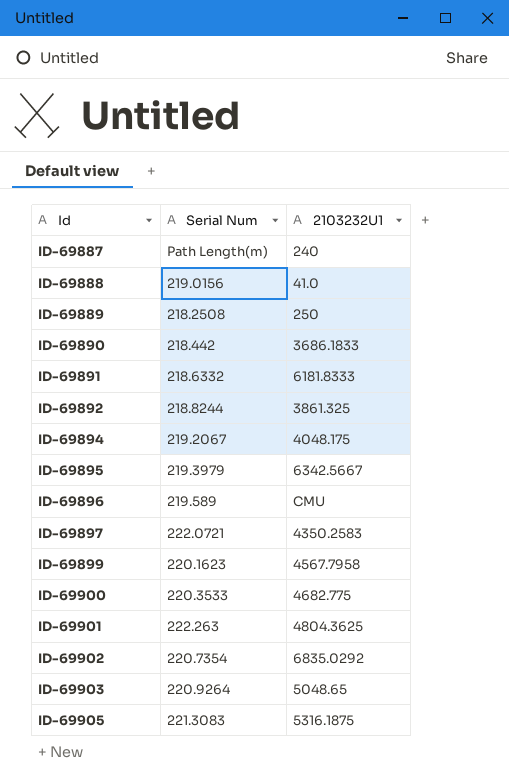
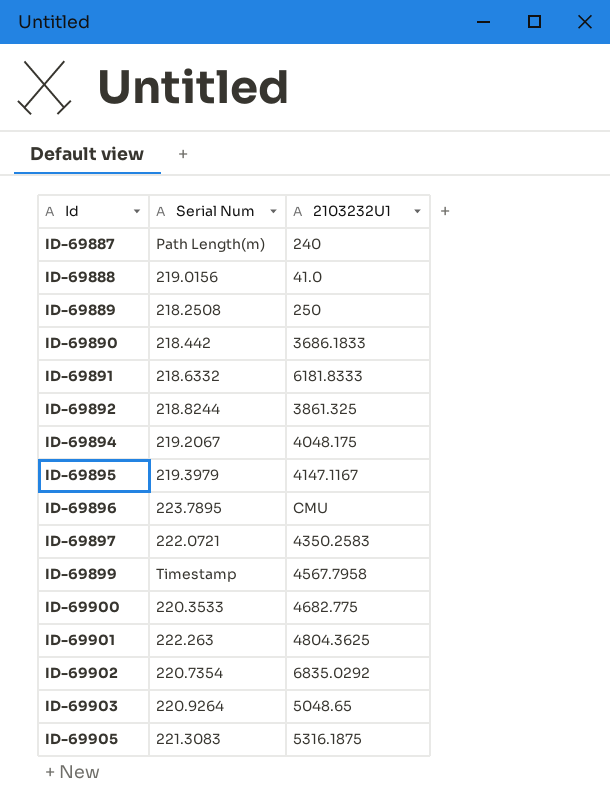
ID-69895 | 2103232U1: 6342.5667 -> 4147.1167
ID-69896 | Serial Num: 219.589 -> 223.7895
ID-69899 | Serial Num: 220.1623 -> Timestamp

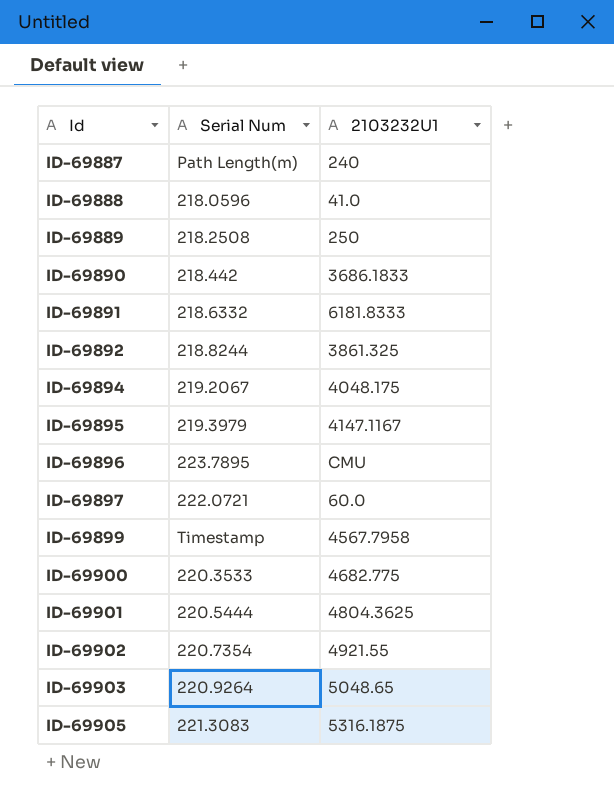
ID-69888 | Serial Num: 219.0156 -> 218.0596
ID-69897 | 2103232U1: 4350.2583 -> 60.0
ID-69901 | Serial Num: 222.263 -> 220.5444
ID-69902 | 2103232U1: 6835.0292 -> 4921.55

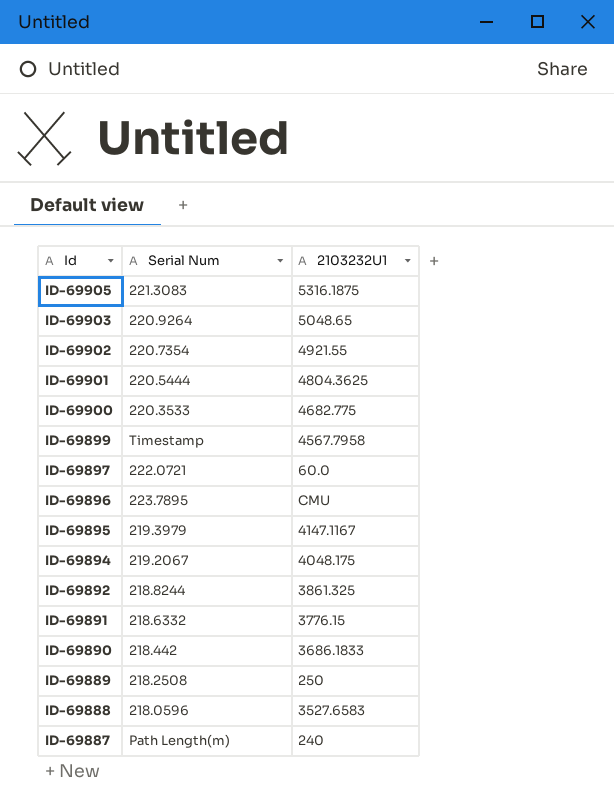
row order: Id ascending -> Id descending
ID-69891 | 2103232U1: 6181.8333 -> 3776.15
ID-69888 | 2103232U1: 41.0 -> 3527.6583

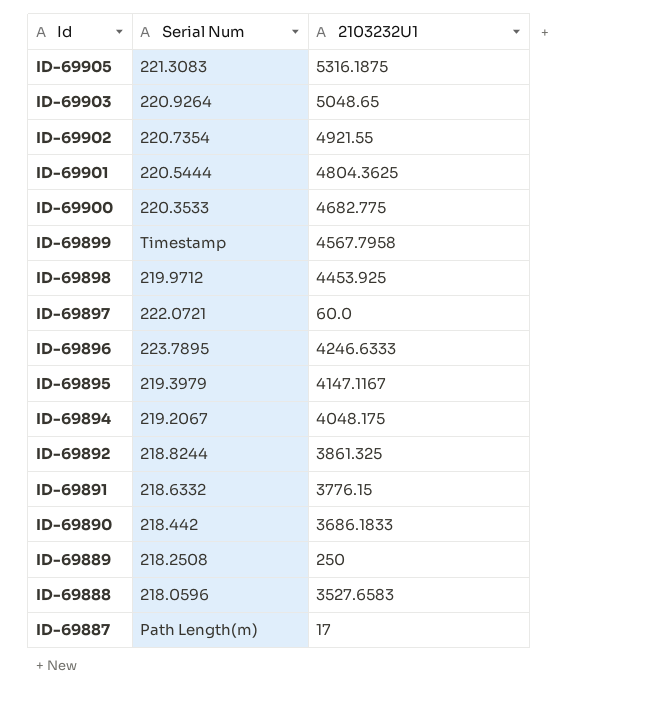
row ID-69898: none -> 219.9712 | 4453.925
ID-69896 | 2103232U1: CMU -> 4246.6333
ID-69887 | 2103232U1: 240 -> 17

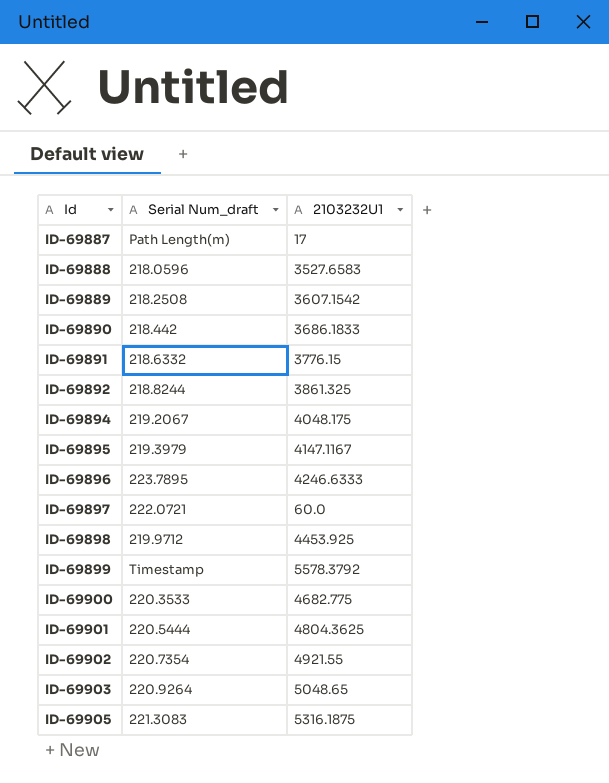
row order: Id descending -> Id ascending
column name: Serial Num -> Serial Num_draft
ID-69889 | 2103232U1: 250 -> 3607.1542
ID-69899 | 2103232U1: 4567.7958 -> 5578.3792

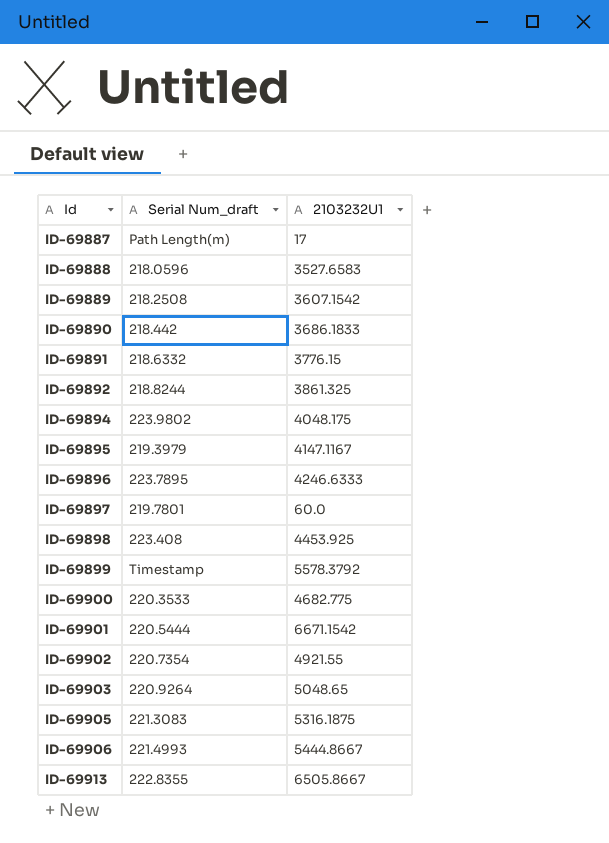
ID-69894 | Serial Num_draft: 219.2067 -> 223.9802
ID-69897 | Serial Num_draft: 222.0721 -> 219.7801
ID-69898 | Serial Num_draft: 219.9712 -> 223.408
ID-69901 | 2103232U1: 4804.3625 -> 6671.1542
row ID-69906: none -> 221.4993 | 5444.8667
row ID-69913: none -> 222.8355 | 6505.8667

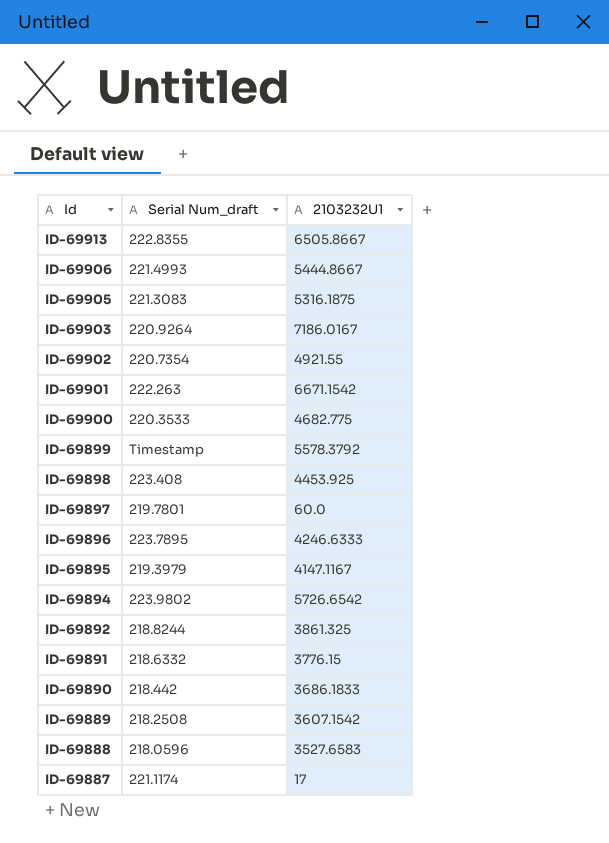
row order: Id ascending -> Id descending
ID-69903 | 2103232U1: 5048.65 -> 7186.0167
ID-69901 | Serial Num_draft: 220.5444 -> 222.263
ID-69894 | 2103232U1: 4048.175 -> 5726.6542
ID-69887 | Serial Num_draft: Path Length(m) -> 221.1174

